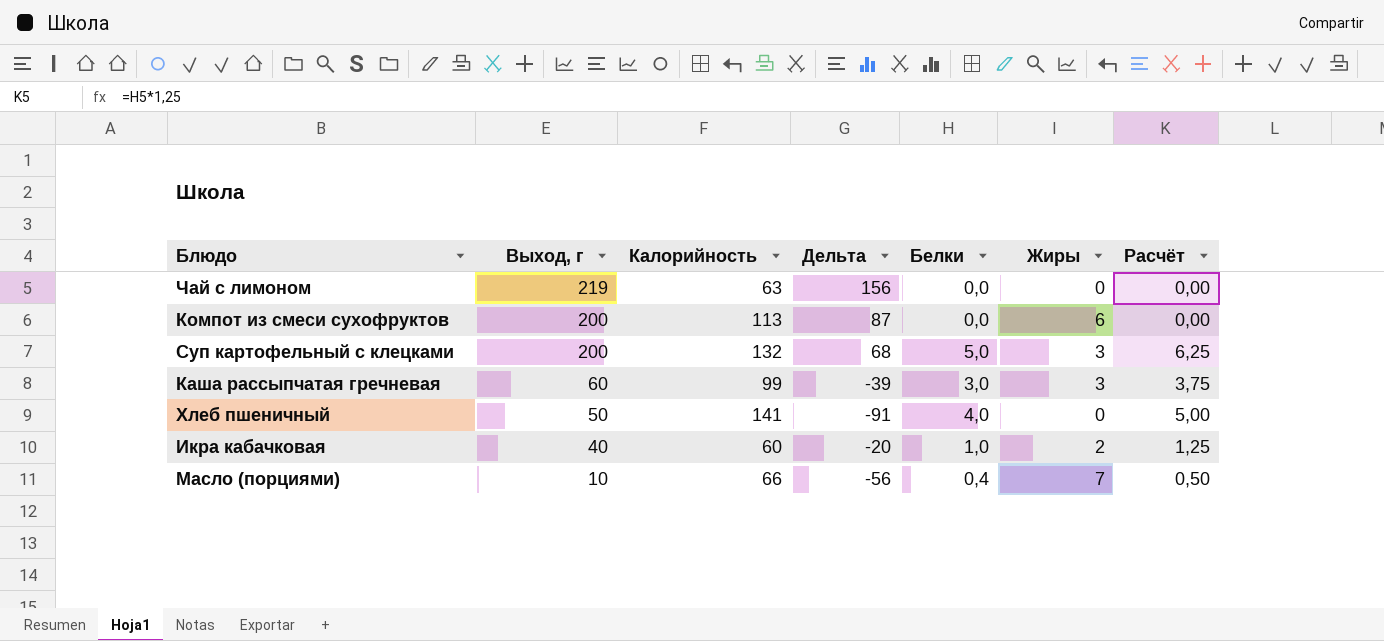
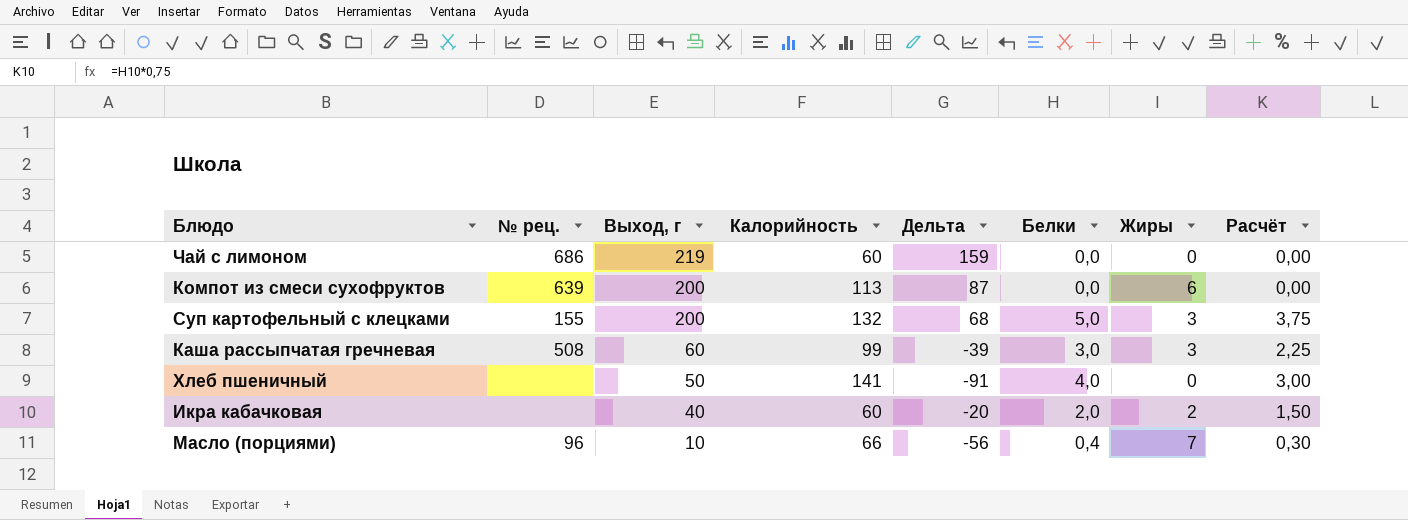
column № рец. | position: none -> 2
column Расчёт | formula: [Белки] * 1,25 -> [Белки] * 0,75
Чай с лимоном | Калорийность: 63 -> 60
Чай с лимоном | Дельта: 156 -> 159
Икра кабачковая | Белки: 1,0 -> 2,0

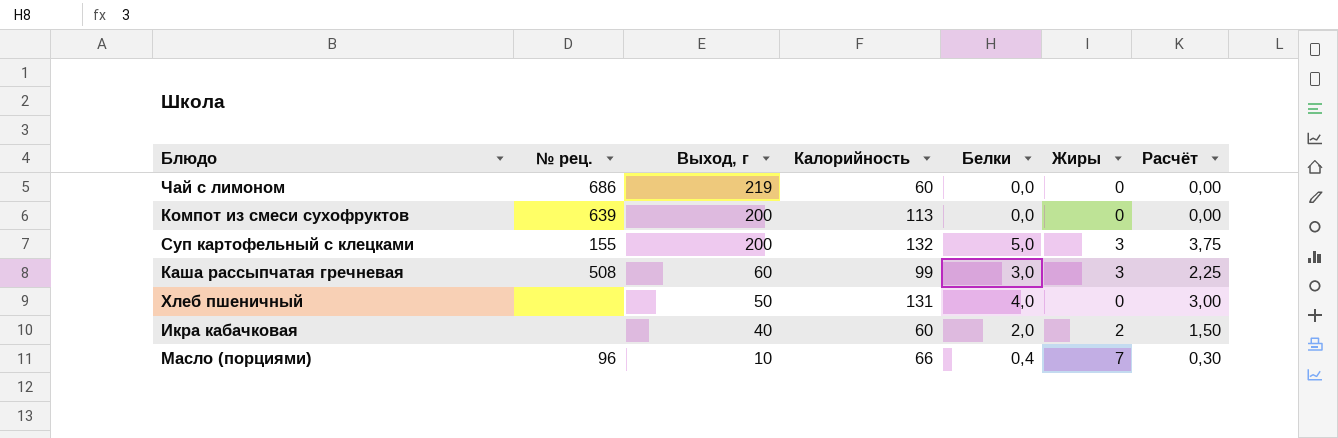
column Дельта | formula: [Выход, г] - [Калорийность] -> none
Компот из смеси сухофруктов | Жиры: 6 -> 0
Хлеб пшеничный | Калорийность: 141 -> 131

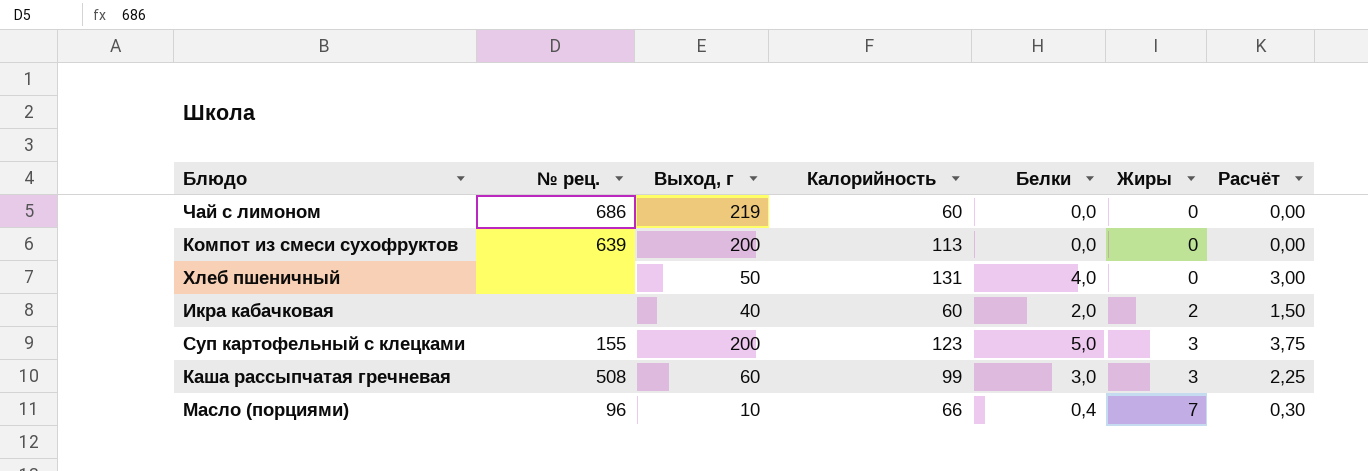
row order: Выход, г descending -> Жиры ascending
Суп картофельный с клецками | Калорийность: 132 -> 123

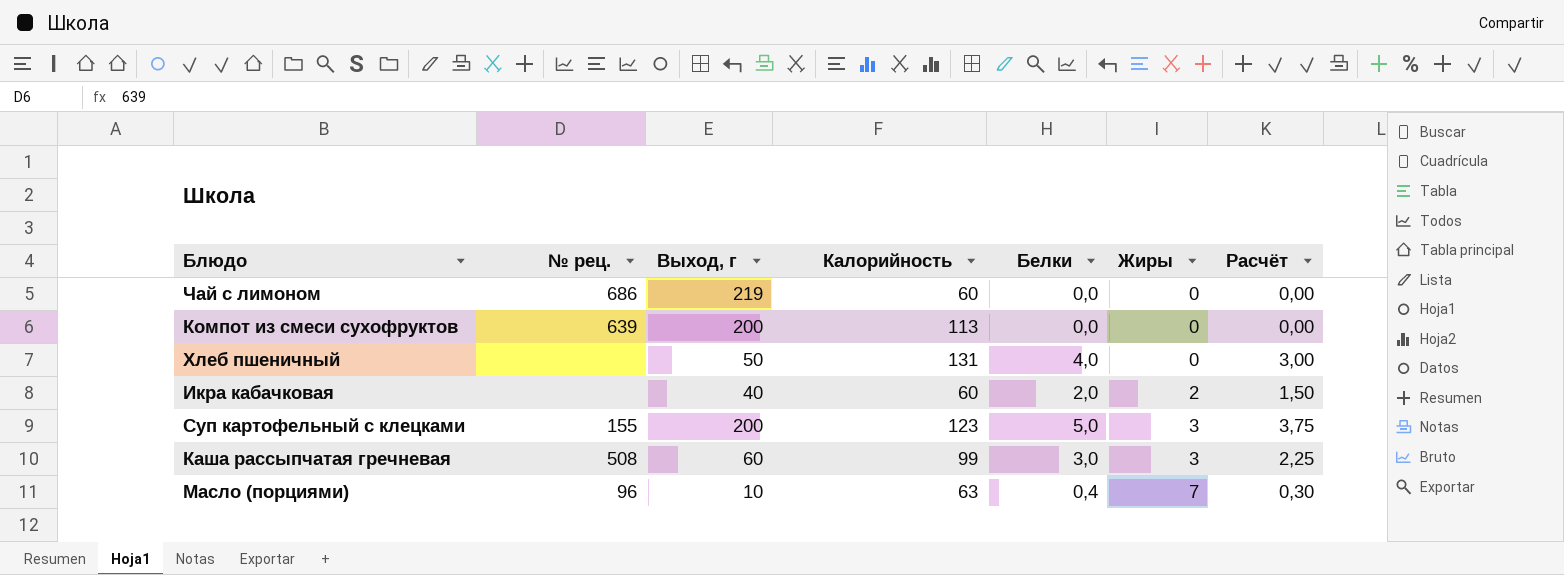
Масло (порциями) | Калорийность: 66 -> 63

